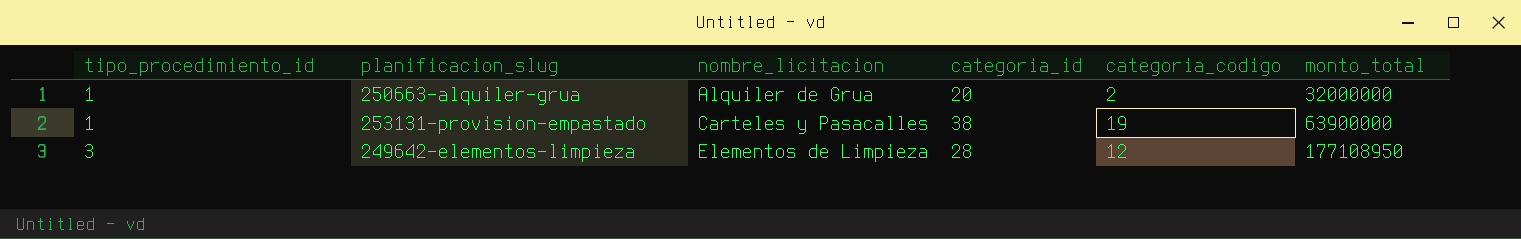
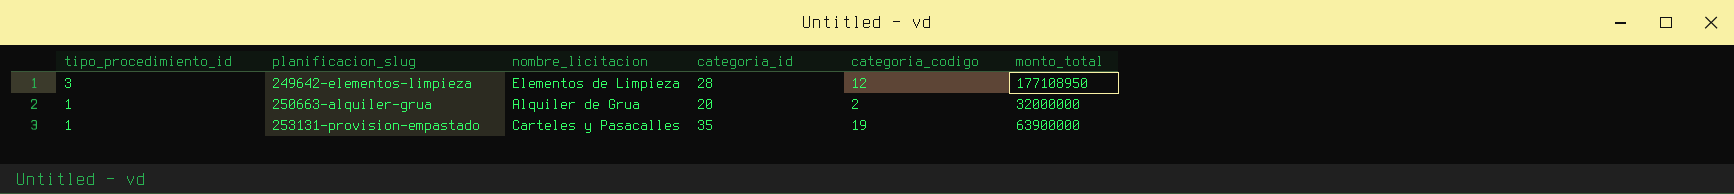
row order: tipo_procedimiento_id ascending -> tipo_procedimiento_id descending
253131-provision-empastado | categoria_id: 38 -> 35

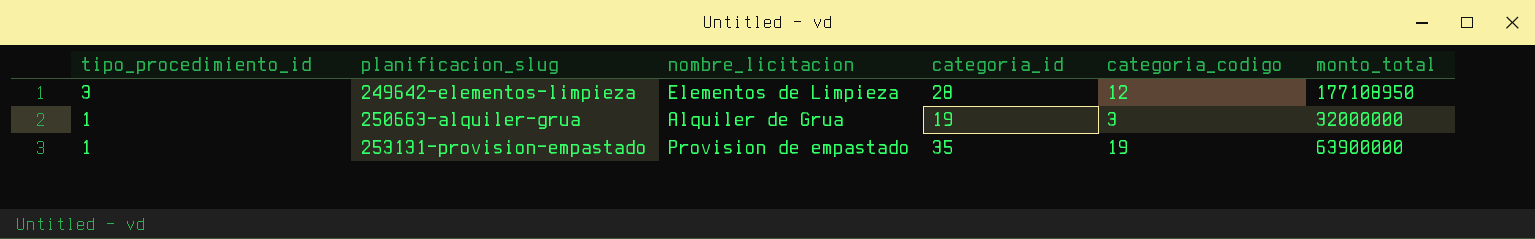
250663-alquiler-grua | categoria_id: 20 -> 19
250663-alquiler-grua | categoria_codigo: 2 -> 3
253131-provision-empastado | nombre_licitacion: Carteles y Pasacalles -> Provision de empastado

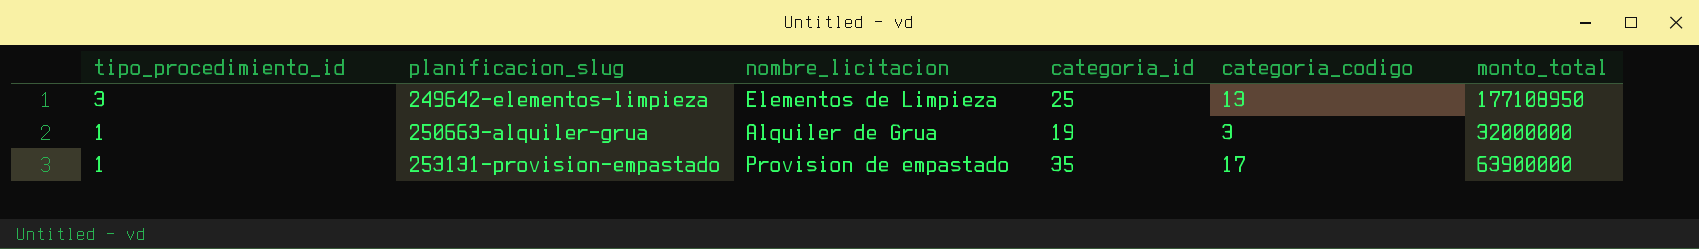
249642-elementos-limpieza | categoria_id: 28 -> 25
249642-elementos-limpieza | categoria_codigo: 12 -> 13
253131-provision-empastado | categoria_codigo: 19 -> 17

